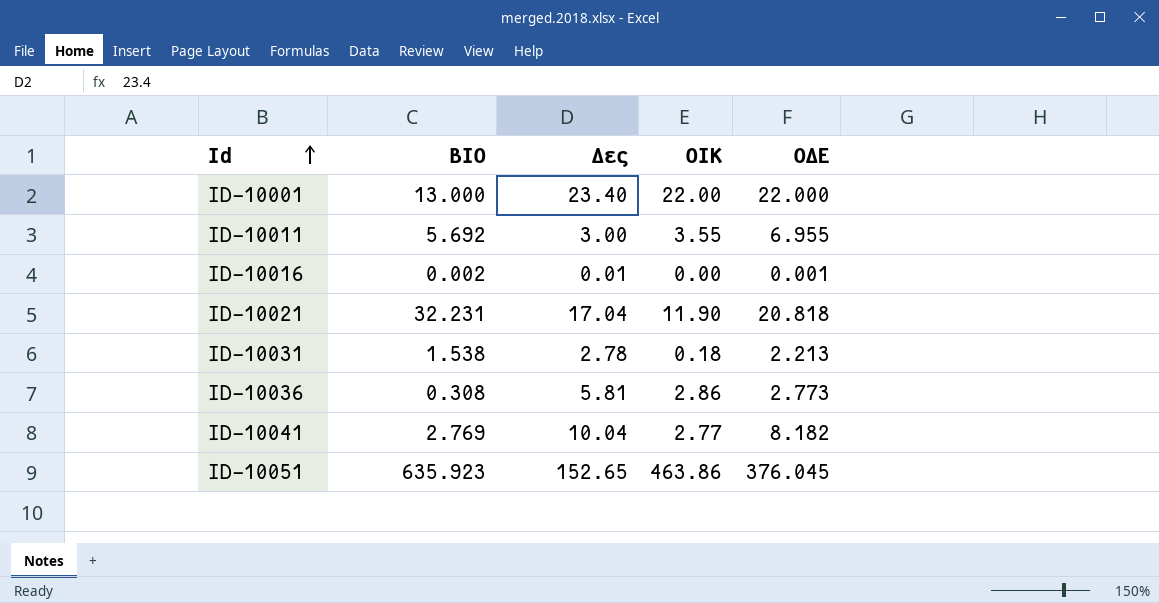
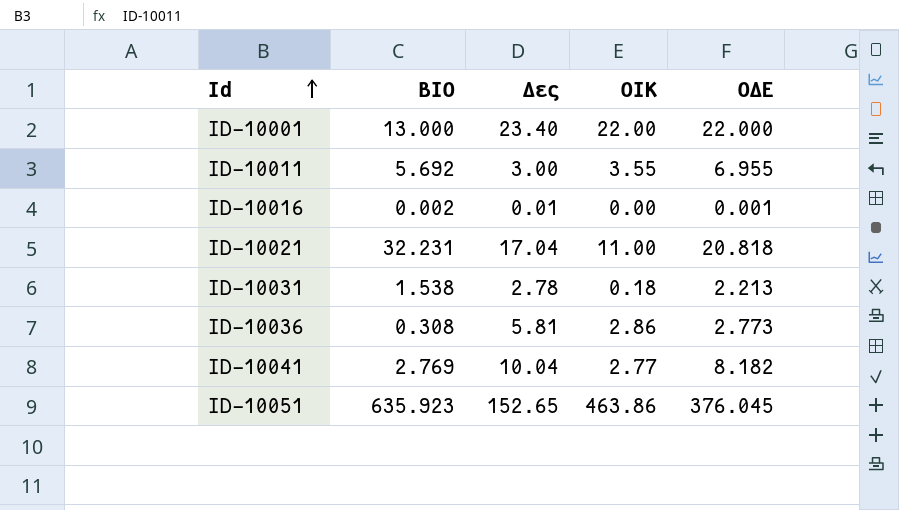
ID-10021 | ΟΙΚ: 11.90 -> 11.00

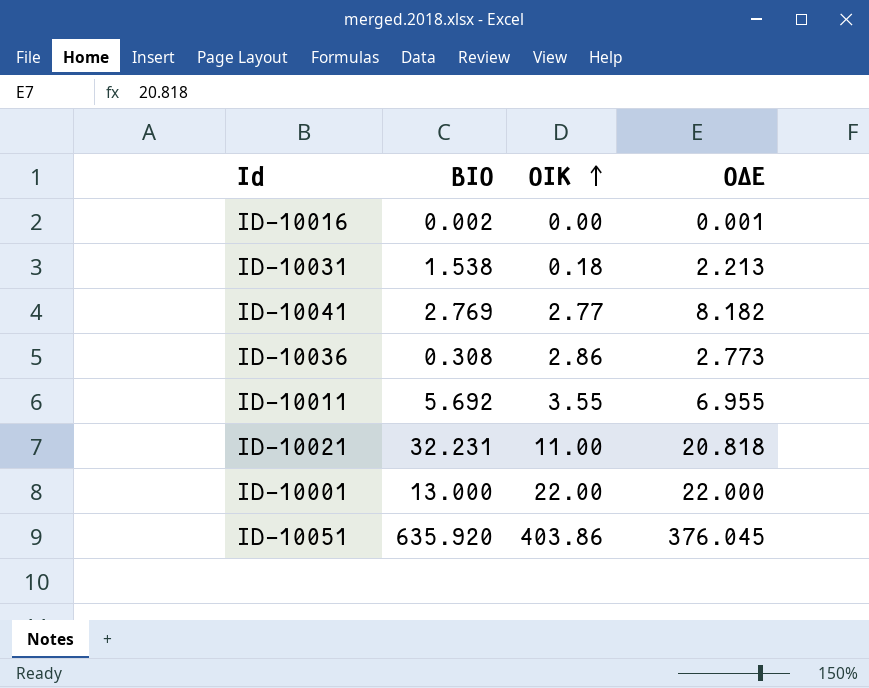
row order: Id ascending -> ΟΙΚ ascending
column Δες | position: 3 -> none
ID-10051 | ΒΙΟ: 635.923 -> 635.920
ID-10051 | ΟΙΚ: 463.86 -> 403.86

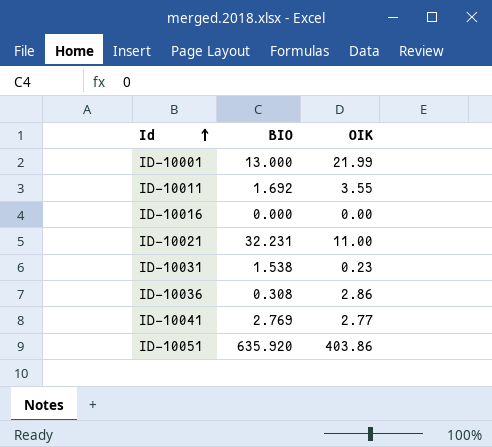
row order: ΟΙΚ ascending -> Id ascending
column ΟΔΕ | position: 4 -> none
ID-10001 | ΟΙΚ: 22.00 -> 21.99
ID-10011 | ΒΙΟ: 5.692 -> 1.692
ID-10016 | ΒΙΟ: 0.002 -> 0.000
ID-10031 | ΟΙΚ: 0.18 -> 0.23

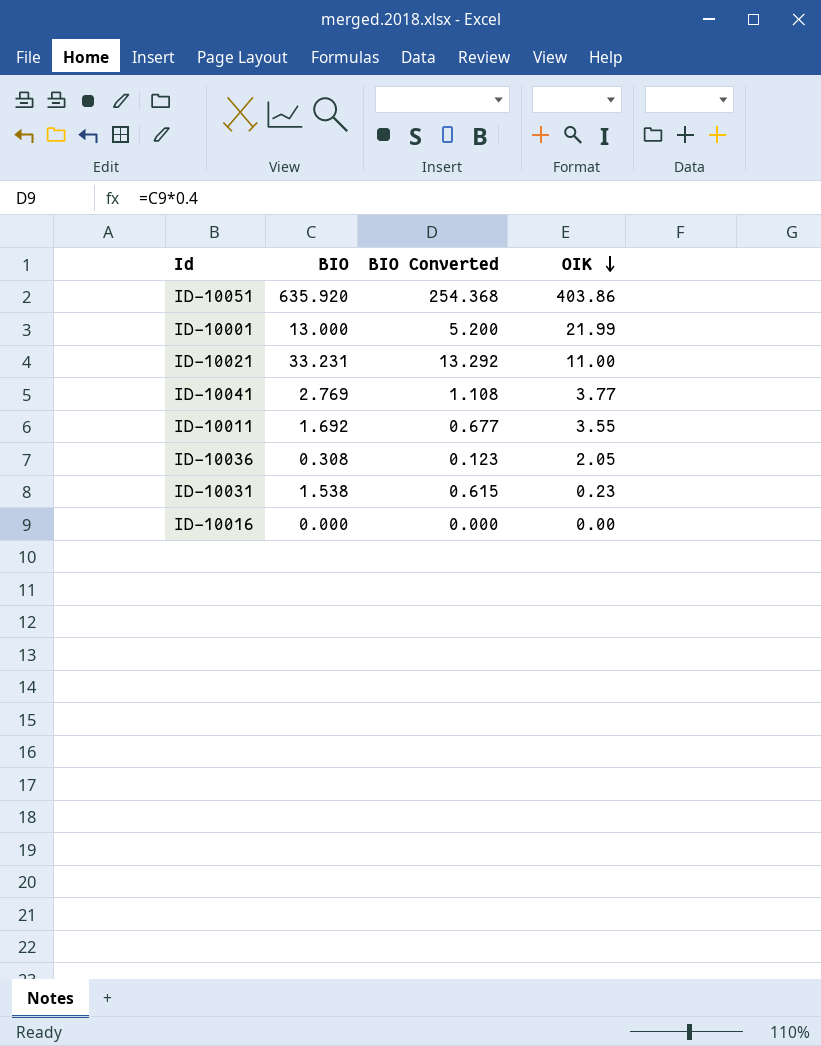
row order: Id ascending -> ΟΙΚ descending
column ΒΙΟ Converted | formula: none -> [ΒΙΟ] * 0.4
ID-10021 | ΒΙΟ: 32.231 -> 33.231
ID-10041 | ΟΙΚ: 2.77 -> 3.77
ID-10036 | ΟΙΚ: 2.86 -> 2.05

